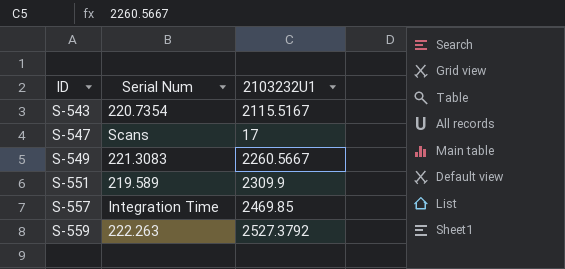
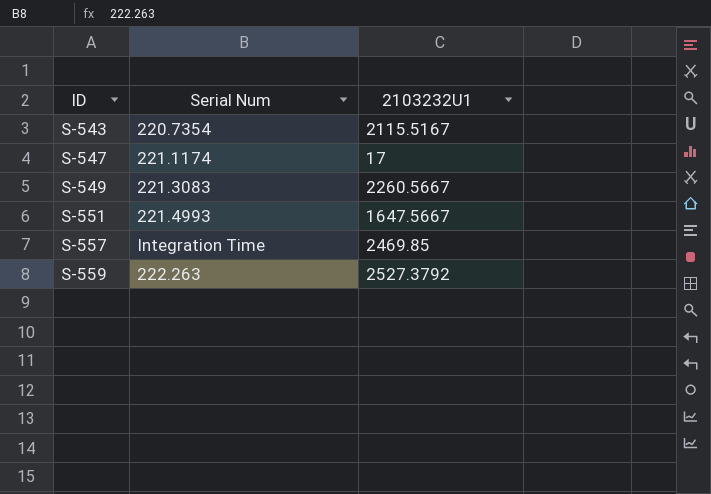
S-547 | Serial Num: Scans -> 221.1174
S-551 | Serial Num: 219.589 -> 221.4993
S-551 | 2103232U1: 2309.9 -> 1647.5667

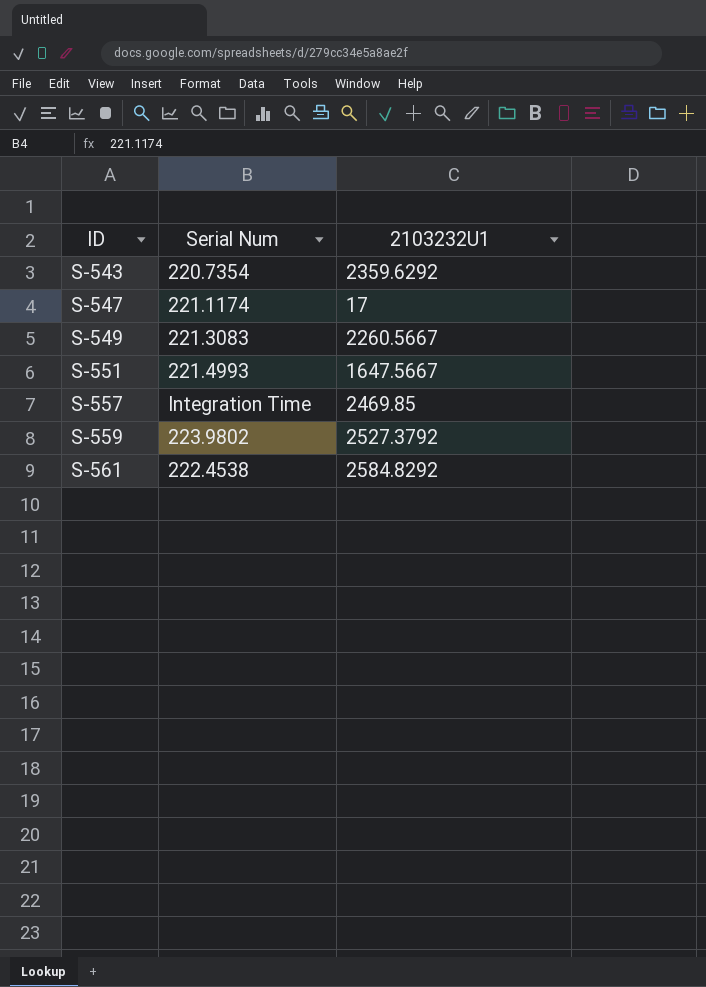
S-543 | 2103232U1: 2115.5167 -> 2359.6292
S-559 | Serial Num: 222.263 -> 223.9802
row S-561: none -> 222.4538 | 2584.8292

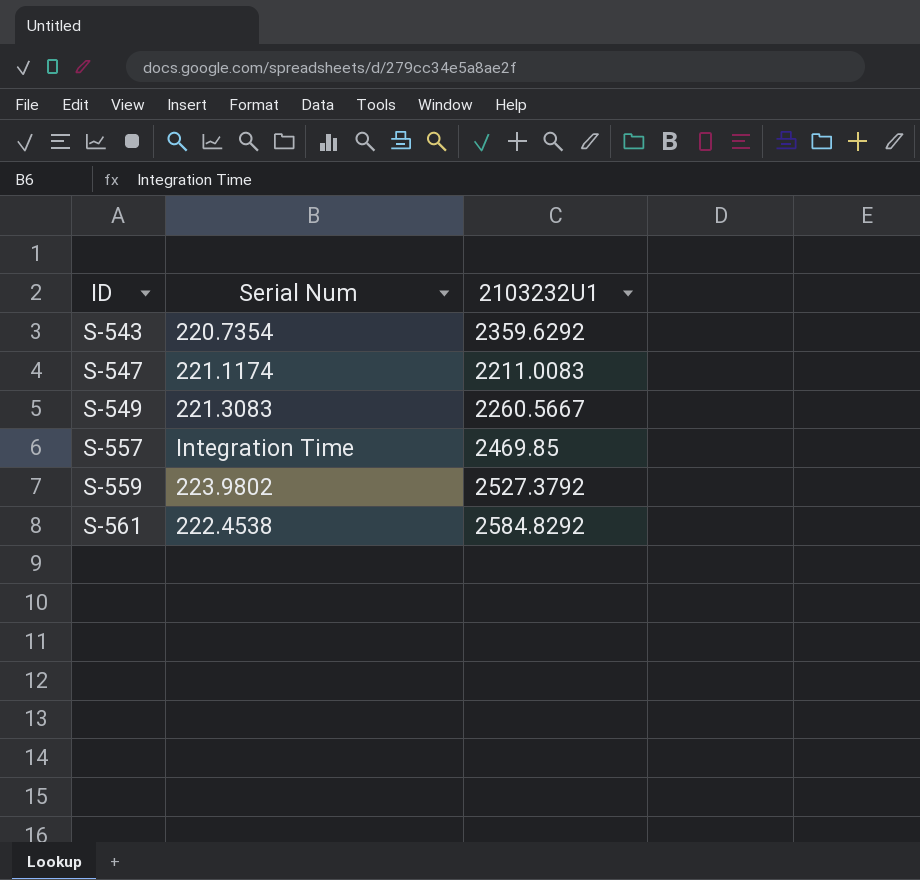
row S-551: 221.4993 | 1647.5667 -> none
S-547 | 2103232U1: 17 -> 2211.0083

